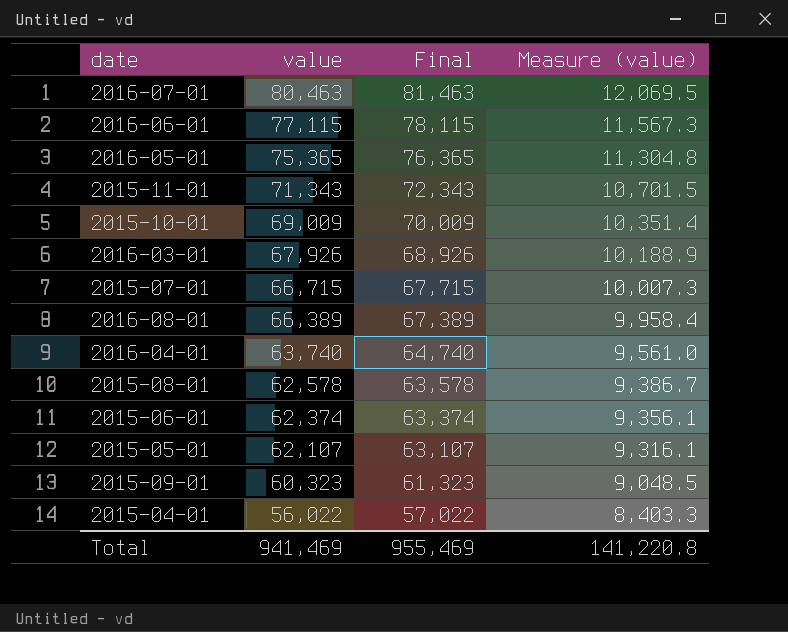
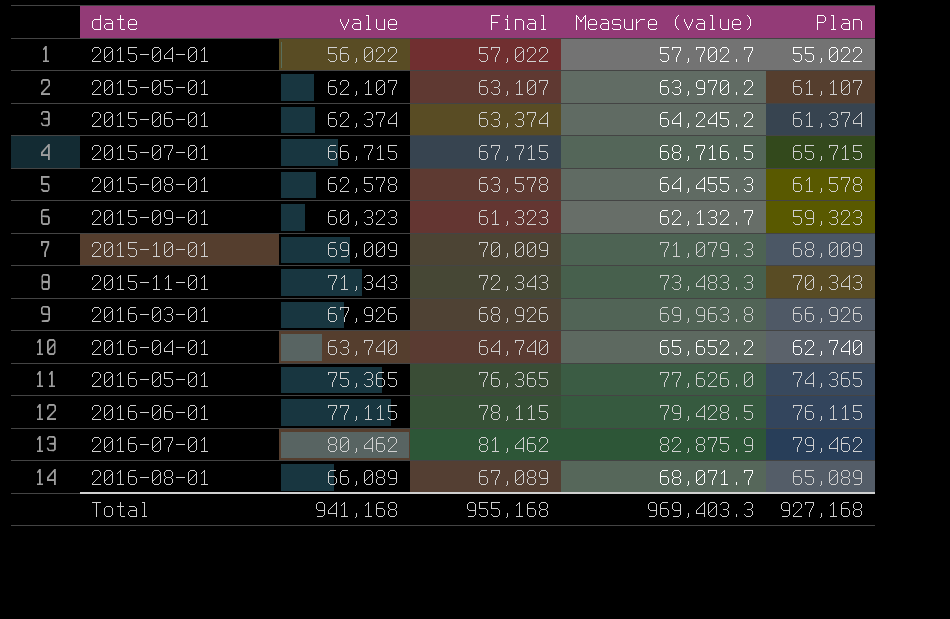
row order: value descending -> date ascending
column Measure (value) | formula: [value] * 0.15 -> [value] * 1.03
column Plan | formula: none -> [value] - 1000
2016-07-01 | value: 80,463 -> 80,462
2016-07-01 | Final: 81,463 -> 81,462
2016-08-01 | value: 66,389 -> 66,089
2016-08-01 | Final: 67,389 -> 67,089
Total | value: 941,469 -> 941,168
Total | Final: 955,469 -> 955,168
Total | Measure (value): 141,220.8 -> 969,403.3

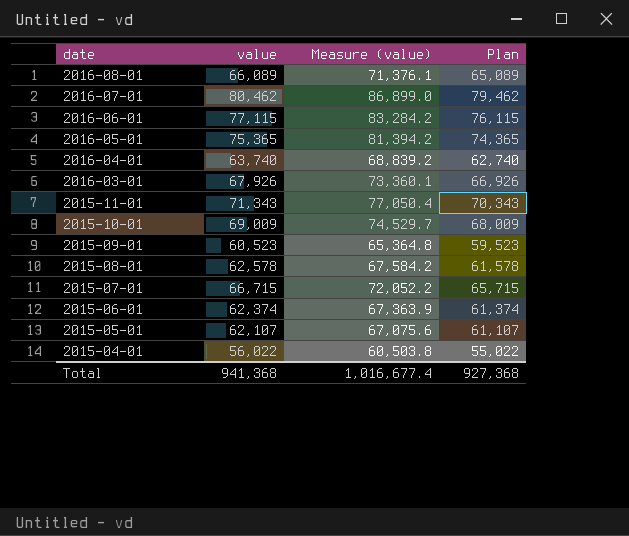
row order: date ascending -> date descending
column Final | formula: [value] + 1000 -> none
column Measure (value) | formula: [value] * 1.03 -> [value] * 1.08
2015-09-01 | value: 60,323 -> 60,523
2015-09-01 | Plan: 59,323 -> 59,523
Total | value: 941,168 -> 941,368
Total | Measure (value): 969,403.3 -> 1,016,677.4
Total | Plan: 927,168 -> 927,368

